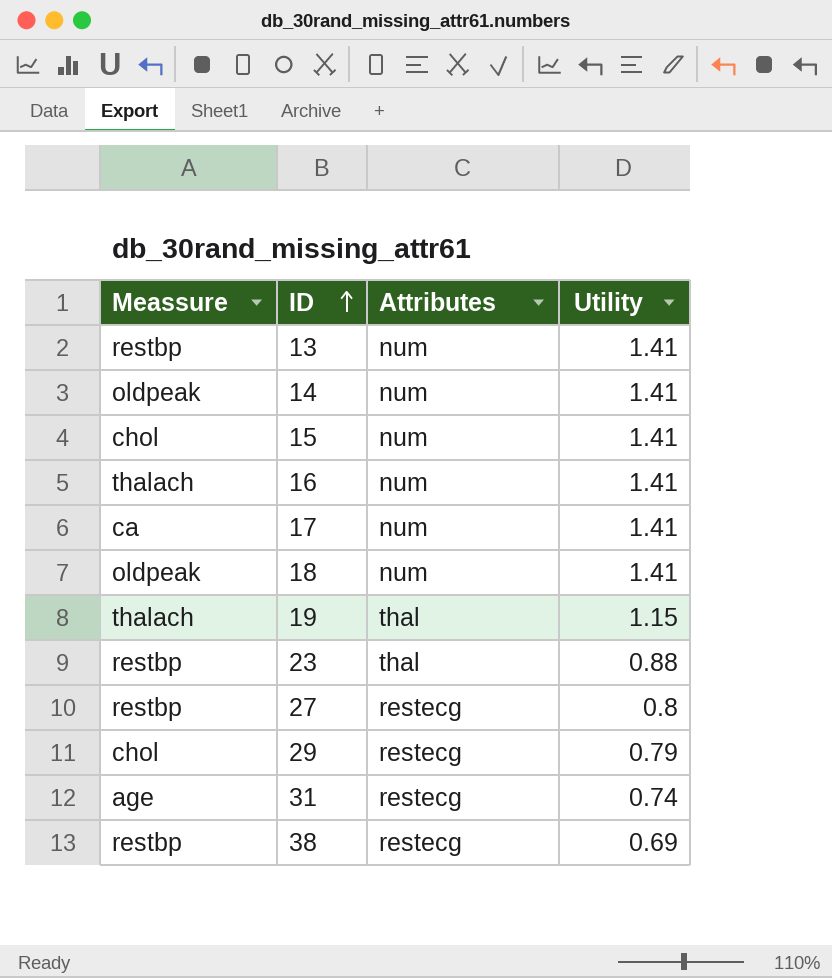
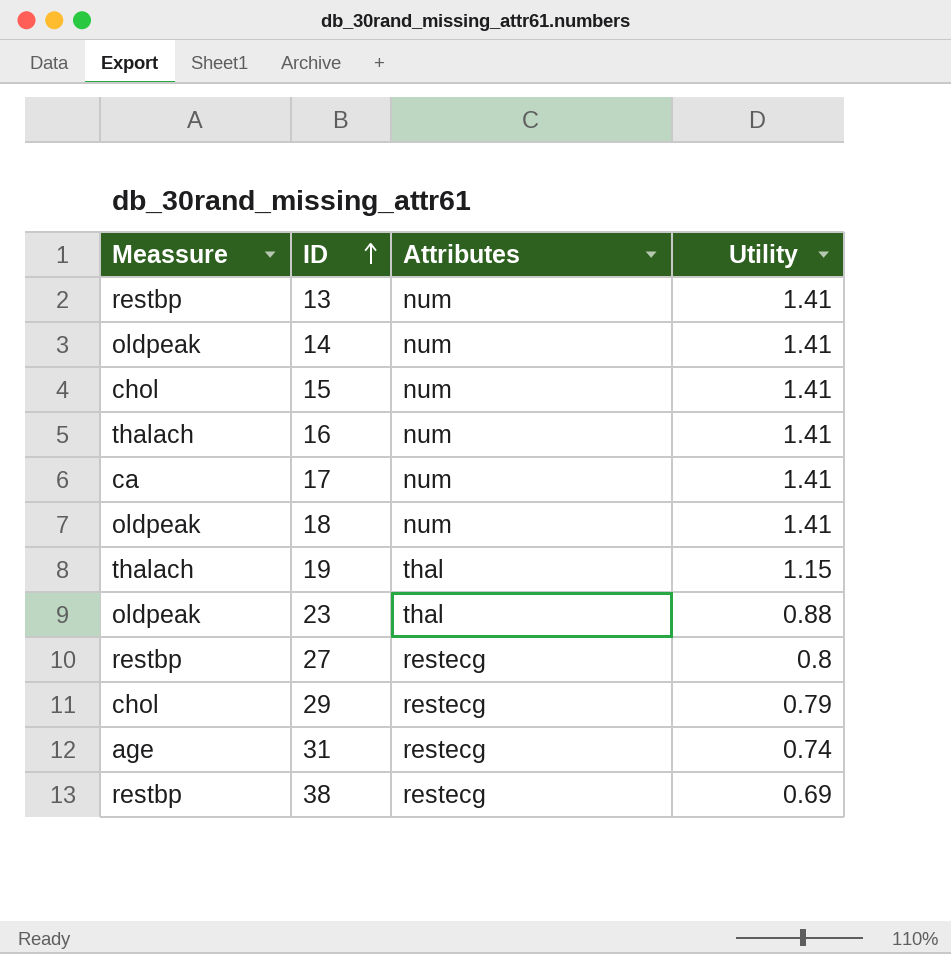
23 | Meassure: restbp -> oldpeak

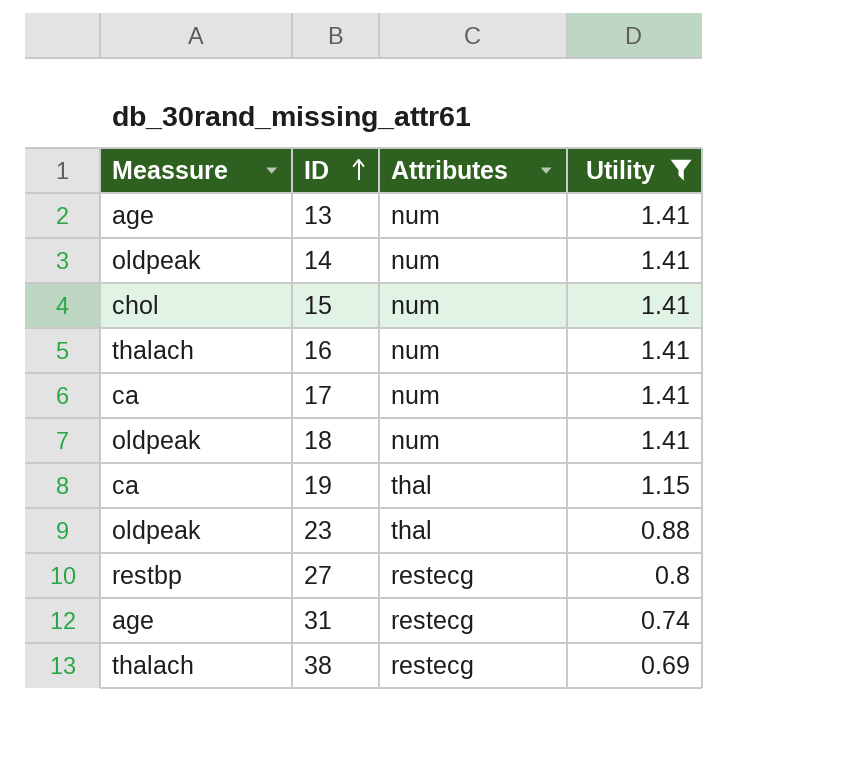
filter: none -> Utility != 0.79
13 | Meassure: restbp -> age
19 | Meassure: thalach -> ca
38 | Meassure: restbp -> thalach

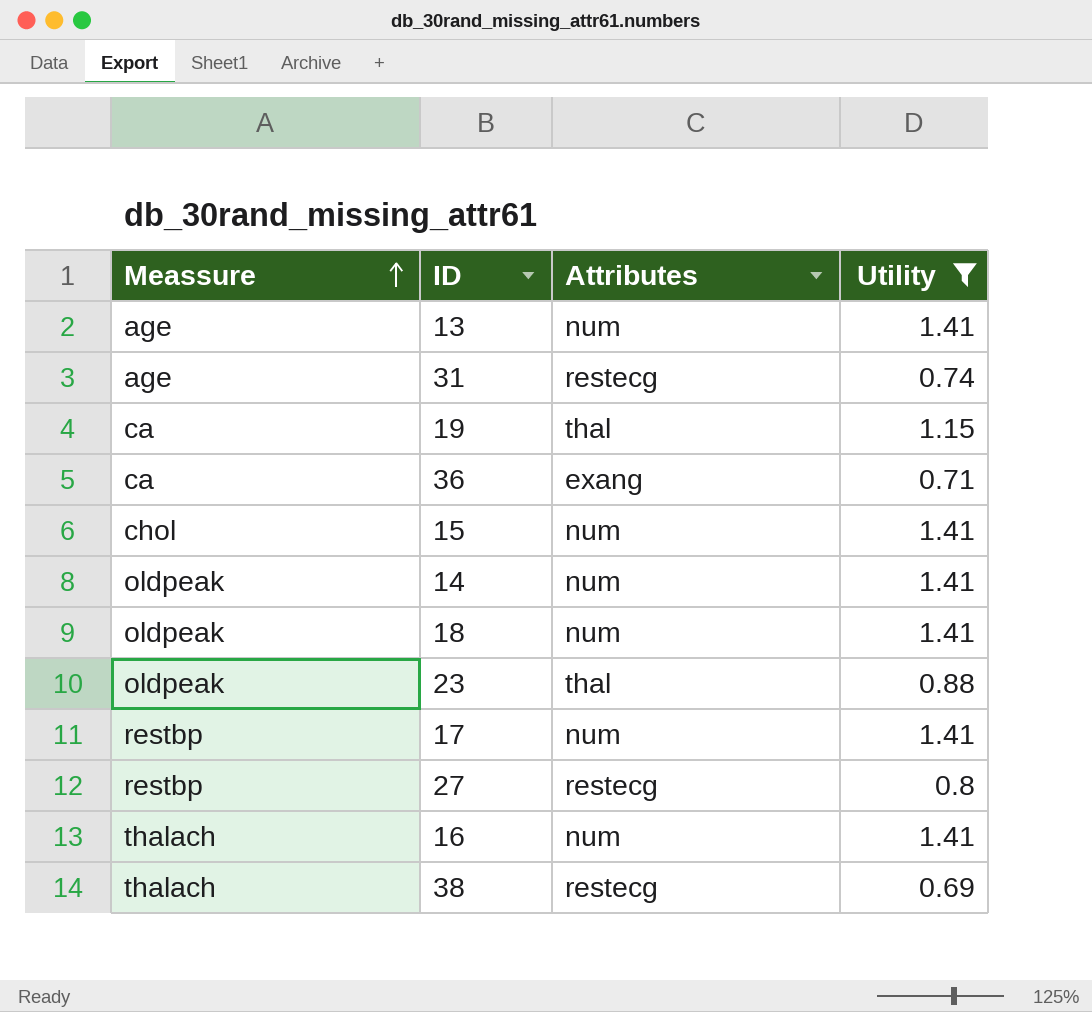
row order: ID ascending -> Meassure ascending
row 36: none -> ca | exang | 0.71
17 | Meassure: ca -> restbp

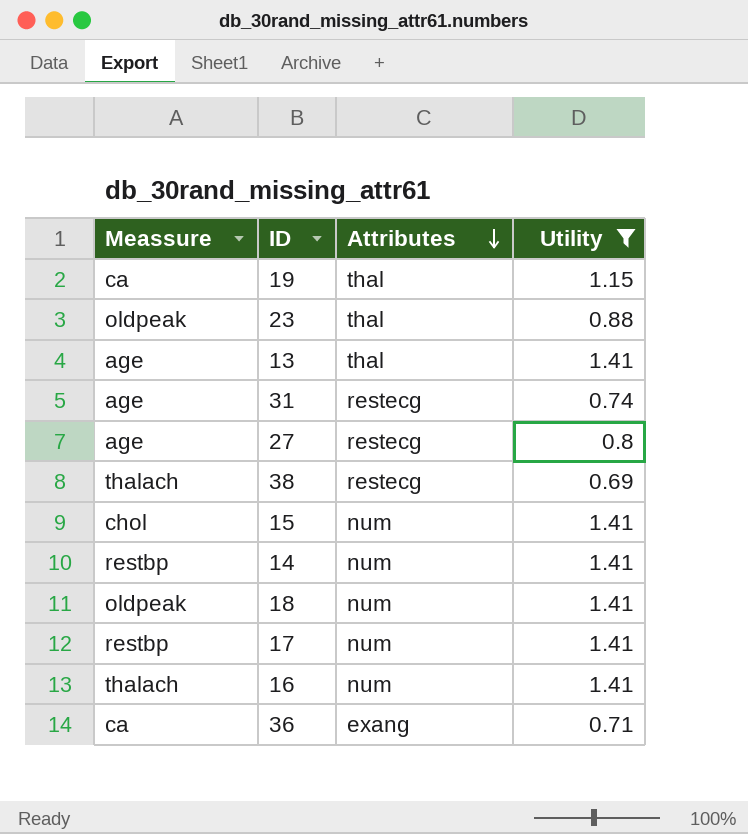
row order: Meassure ascending -> Attributes descending
13 | Attributes: num -> thal
27 | Meassure: restbp -> age
14 | Meassure: oldpeak -> restbp

